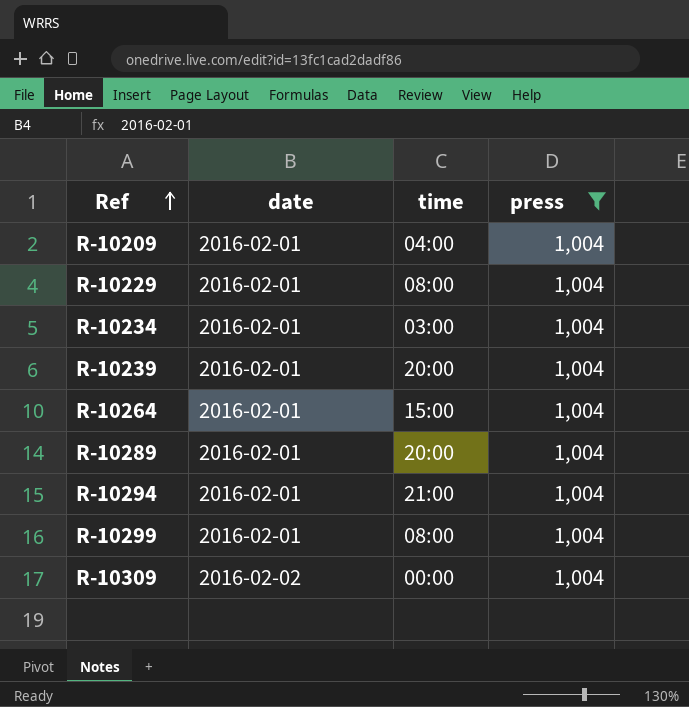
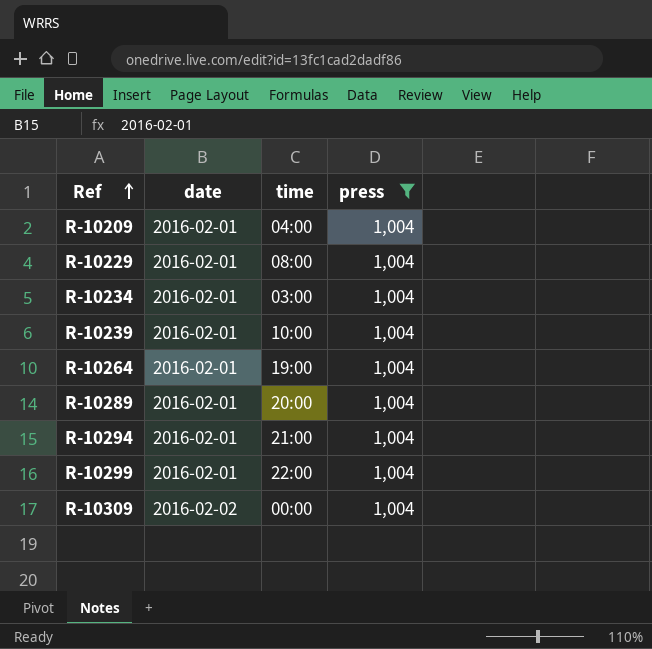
R-10239 | time: 20:00 -> 10:00
R-10264 | time: 15:00 -> 19:00
R-10299 | time: 08:00 -> 22:00

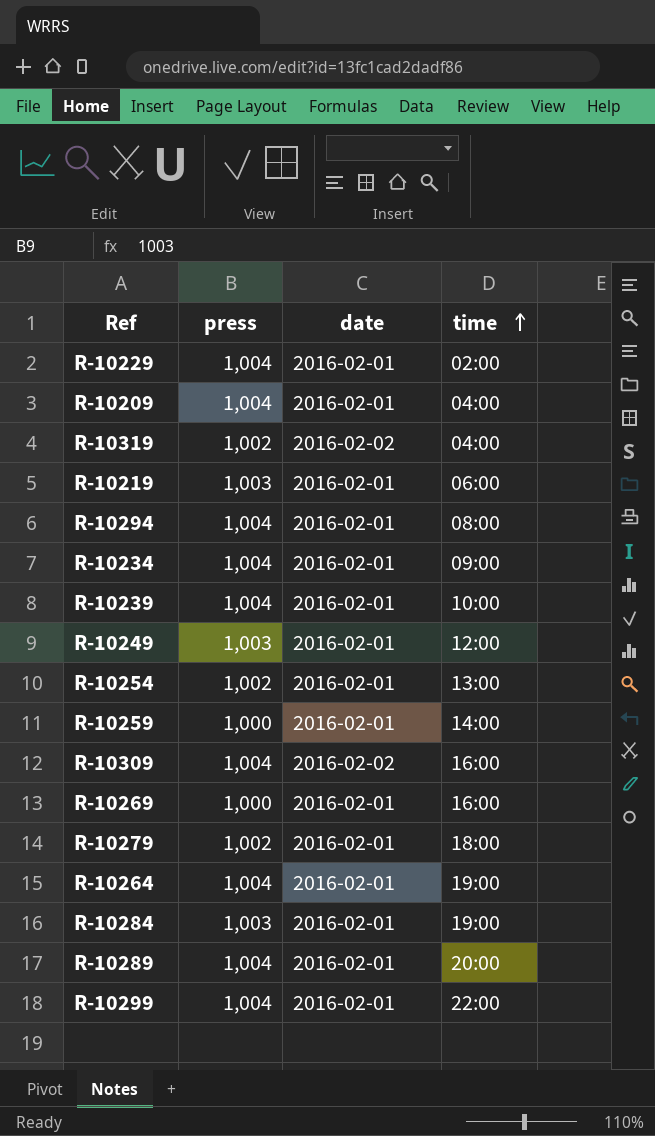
filter: press = 1,004 -> none
row order: Ref ascending -> time ascending
column press | position: 4 -> 2
R-10229 | time: 08:00 -> 02:00
R-10294 | time: 21:00 -> 08:00
R-10234 | time: 03:00 -> 09:00
R-10309 | time: 00:00 -> 16:00

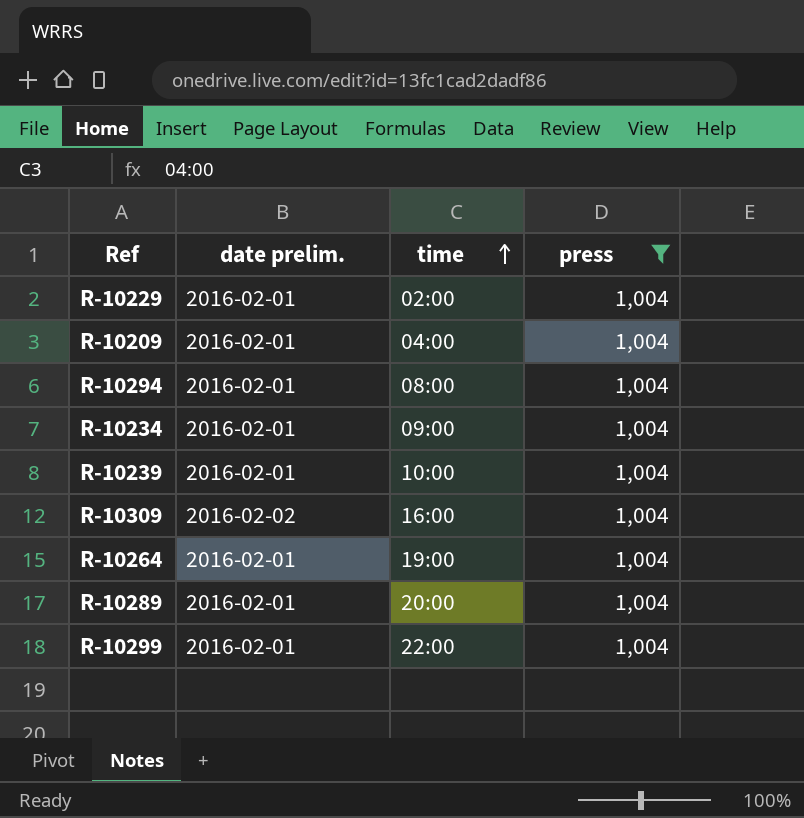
filter: none -> press = 1,004
column name: date -> date prelim.
column press | position: 2 -> 4

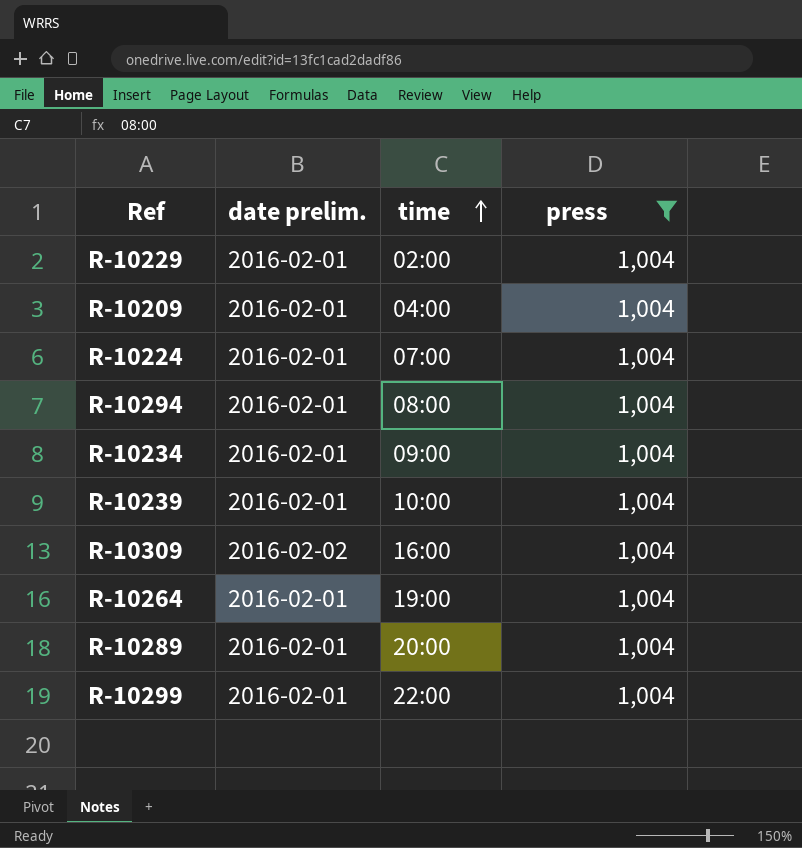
row R-10224: none -> 2016-02-01 | 07:00 | 1,004

